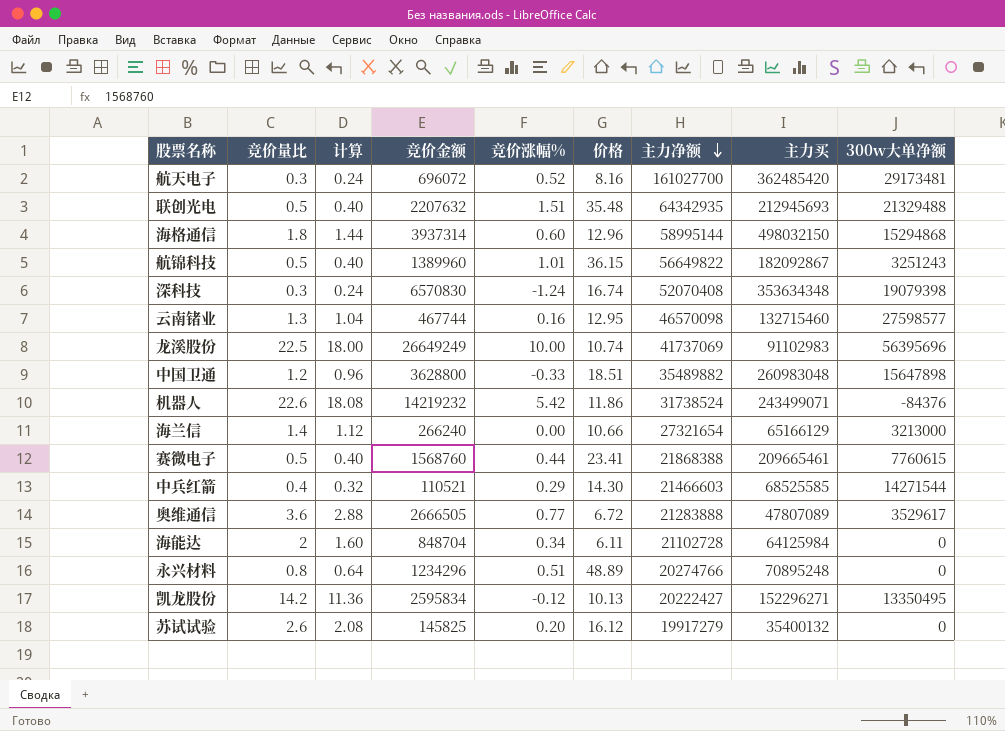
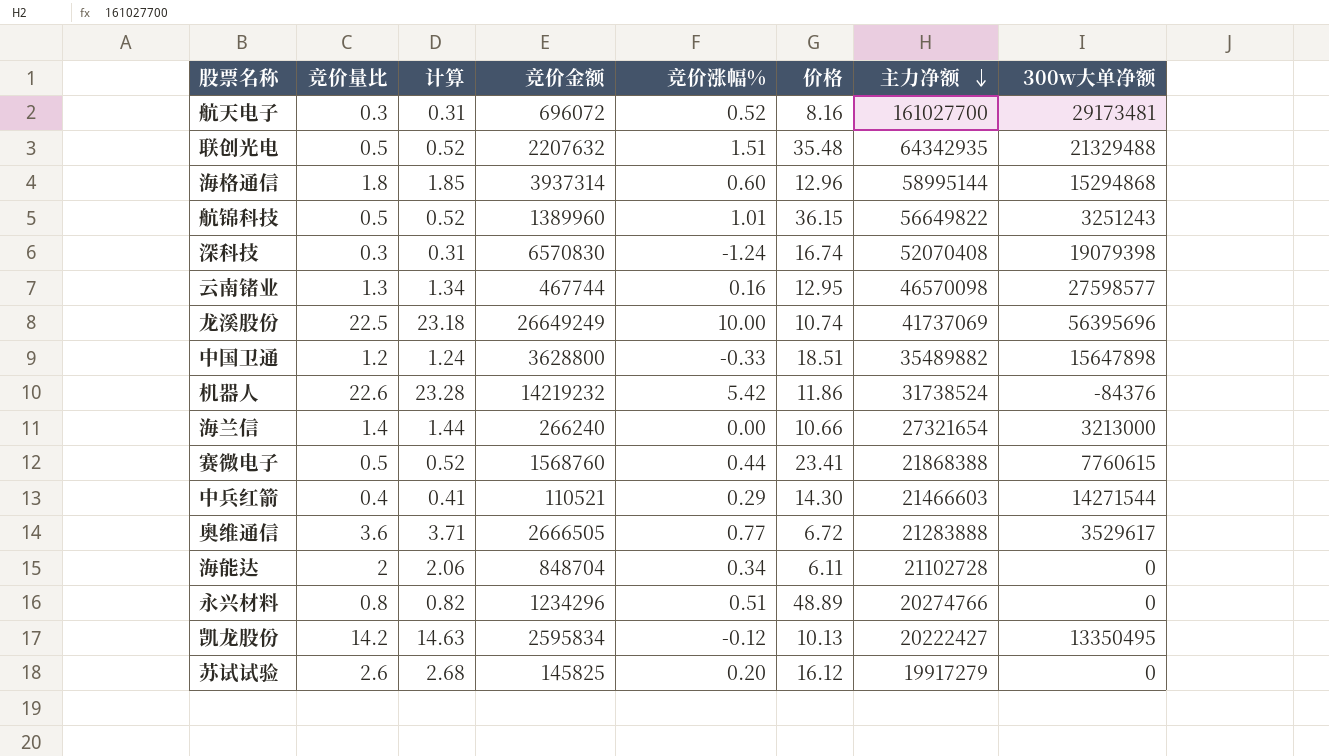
column 主力买 | position: 8 -> none
column 计算 | formula: [竞价量比] * 0.8 -> [竞价量比] * 1.03

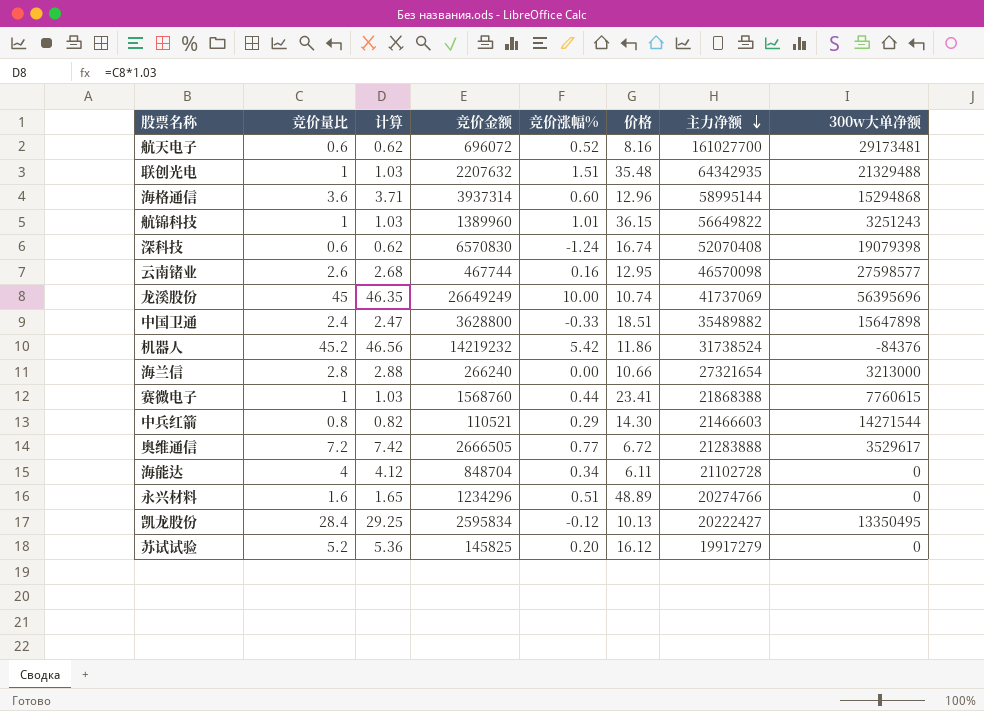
航天电子 | 竞价量比: 0.3 -> 0.6
航天电子 | 计算: 0.31 -> 0.62
联创光电 | 竞价量比: 0.5 -> 1
联创光电 | 计算: 0.52 -> 1.03
海格通信 | 竞价量比: 1.8 -> 3.6
海格通信 | 计算: 1.85 -> 3.71
航锦科技 | 竞价量比: 0.5 -> 1
航锦科技 | 计算: 0.52 -> 1.03
深科技 | 竞价量比: 0.3 -> 0.6
深科技 | 计算: 0.31 -> 0.62
云南锗业 | 竞价量比: 1.3 -> 2.6
云南锗业 | 计算: 1.34 -> 2.68
龙溪股份 | 竞价量比: 22.5 -> 45
龙溪股份 | 计算: 23.18 -> 46.35
中国卫通 | 竞价量比: 1.2 -> 2.4
中国卫通 | 计算: 1.24 -> 2.47
机器人 | 竞价量比: 22.6 -> 45.2
机器人 | 计算: 23.28 -> 46.56
海兰信 | 竞价量比: 1.4 -> 2.8
海兰信 | 计算: 1.44 -> 2.88
赛微电子 | 竞价量比: 0.5 -> 1
赛微电子 | 计算: 0.52 -> 1.03
中兵红箭 | 竞价量比: 0.4 -> 0.8
中兵红箭 | 计算: 0.41 -> 0.82
奥维通信 | 竞价量比: 3.6 -> 7.2
奥维通信 | 计算: 3.71 -> 7.42
海能达 | 竞价量比: 2 -> 4
海能达 | 计算: 2.06 -> 4.12
永兴材料 | 竞价量比: 0.8 -> 1.6
永兴材料 | 计算: 0.82 -> 1.65
凯龙股份 | 竞价量比: 14.2 -> 28.4
凯龙股份 | 计算: 14.63 -> 29.25
苏试试验 | 竞价量比: 2.6 -> 5.2
苏试试验 | 计算: 2.68 -> 5.36

